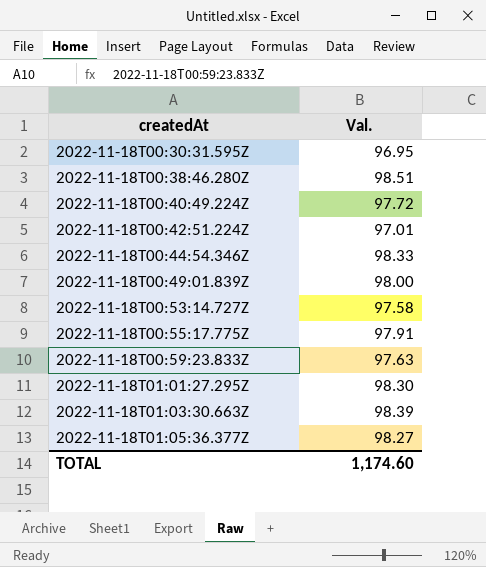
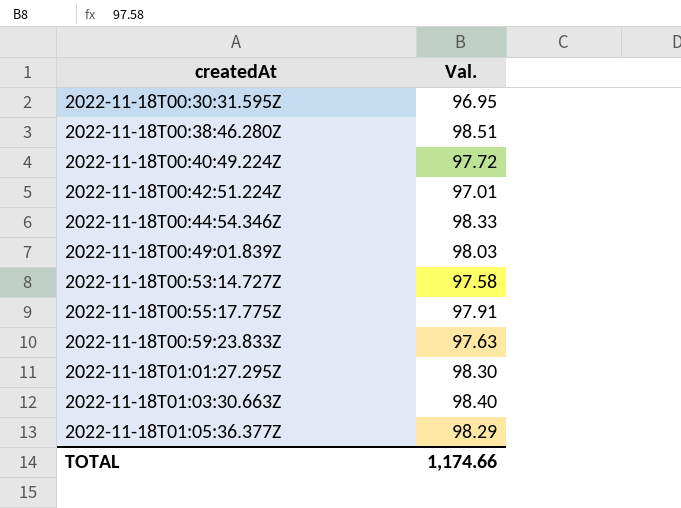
2022-11-18T00:49:01.839Z | Val.: 98.00 -> 98.03
2022-11-18T01:03:30.663Z | Val.: 98.39 -> 98.40
2022-11-18T01:05:36.377Z | Val.: 98.27 -> 98.29
TOTAL | Val.: 1,174.60 -> 1,174.66

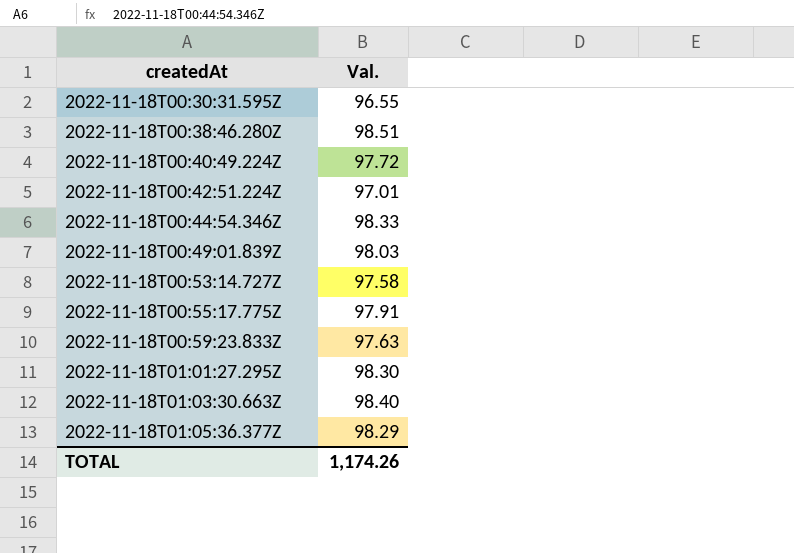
2022-11-18T00:30:31.595Z | Val.: 96.95 -> 96.55
TOTAL | Val.: 1,174.66 -> 1,174.26

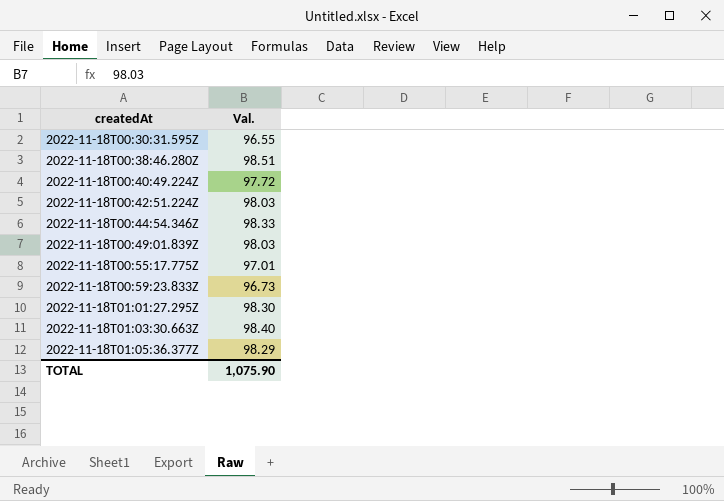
row 2022-11-18T00:53:14.727Z: 97.58 -> none
2022-11-18T00:42:51.224Z | Val.: 97.01 -> 98.03
2022-11-18T00:55:17.775Z | Val.: 97.91 -> 97.01
2022-11-18T00:59:23.833Z | Val.: 97.63 -> 96.73
TOTAL | Val.: 1,174.26 -> 1,075.90

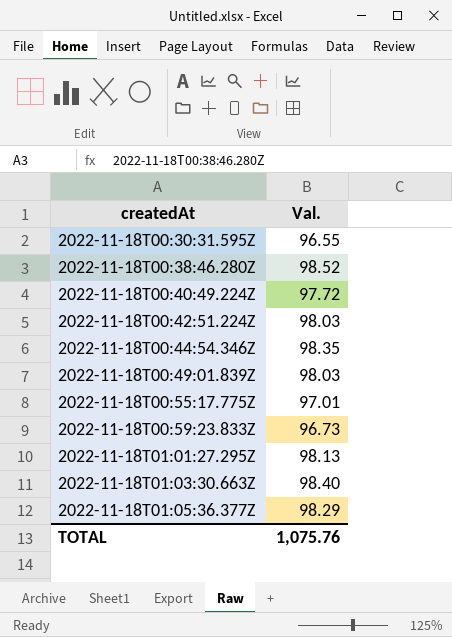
2022-11-18T00:38:46.280Z | Val.: 98.51 -> 98.52
2022-11-18T00:44:54.346Z | Val.: 98.33 -> 98.35
2022-11-18T01:01:27.295Z | Val.: 98.30 -> 98.13
TOTAL | Val.: 1,075.90 -> 1,075.76

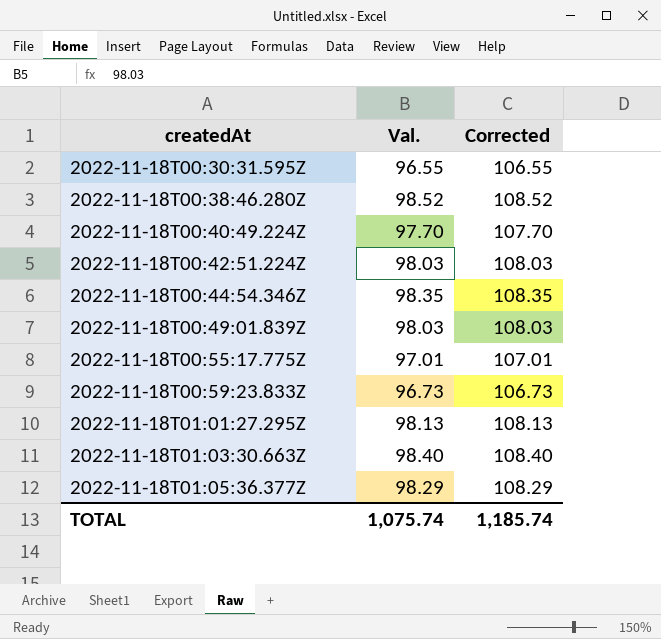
column Corrected | formula: none -> [Val.] + 10
2022-11-18T00:40:49.224Z | Val.: 97.72 -> 97.70
TOTAL | Val.: 1,075.76 -> 1,075.74

